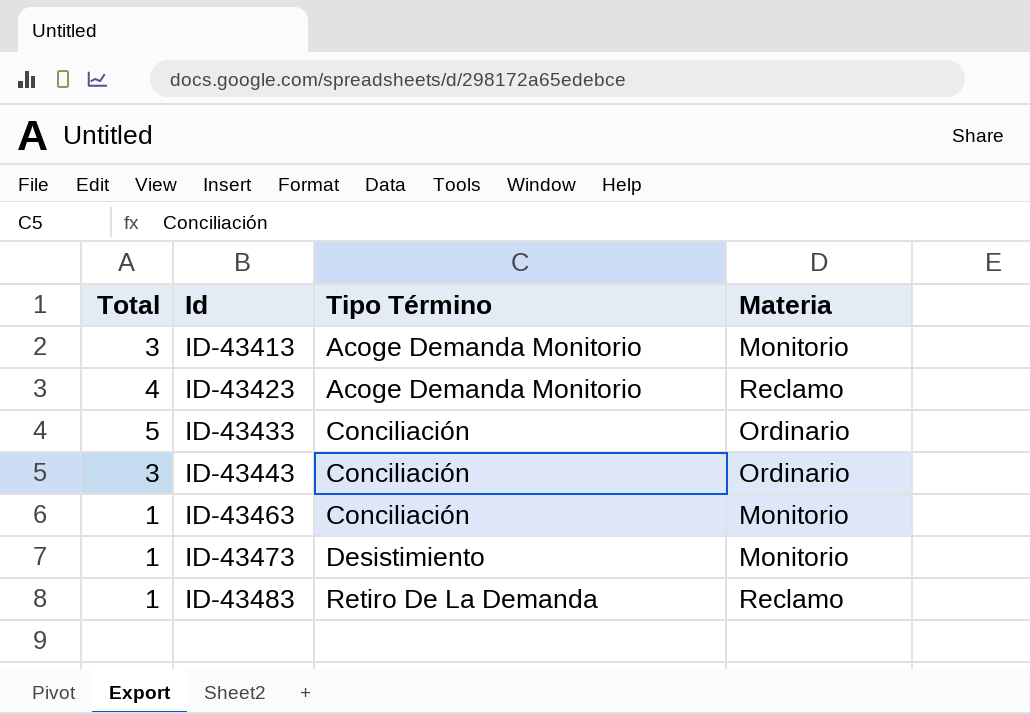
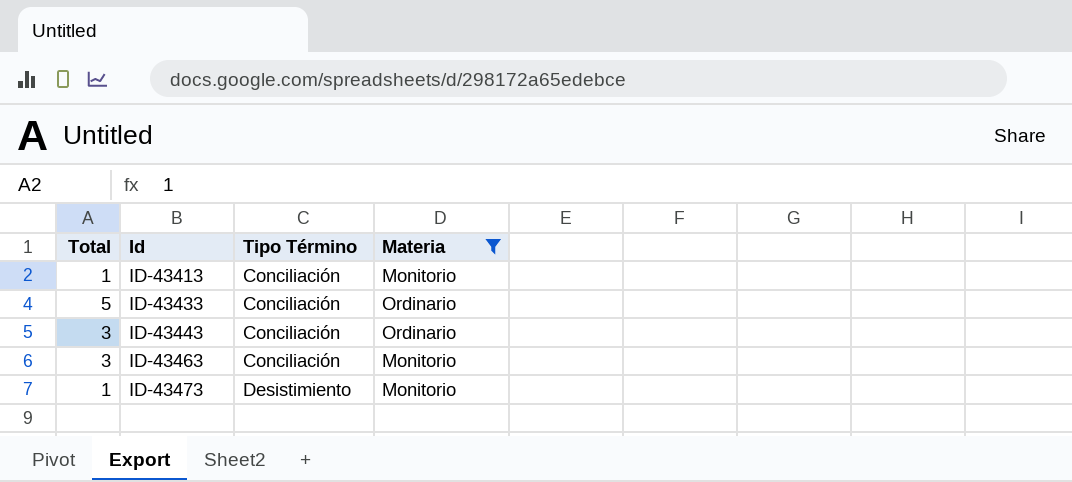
filter: none -> Materia != Reclamo
ID-43413 | Total: 3 -> 1
ID-43413 | Tipo Término: Acoge Demanda Monitorio -> Conciliación
ID-43463 | Total: 1 -> 3

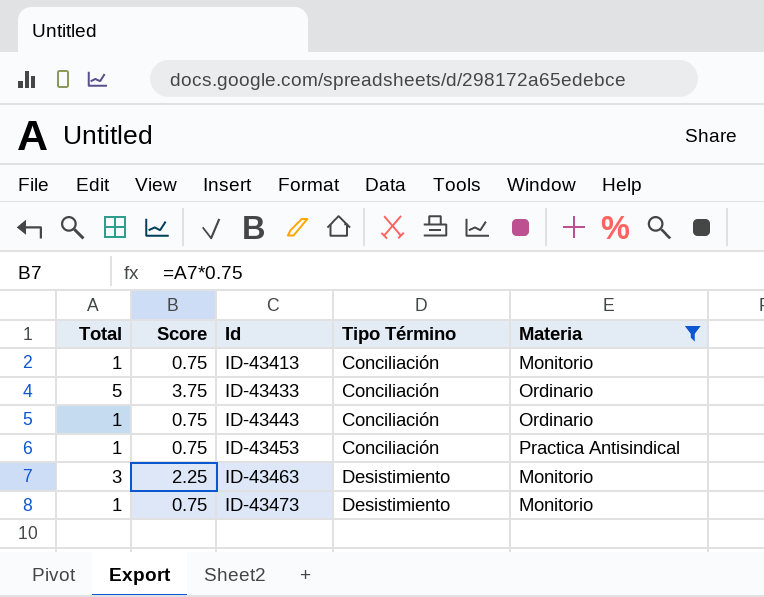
column Score | formula: none -> [Total] * 0.75
ID-43443 | Total: 3 -> 1
row ID-43453: none -> 1 | 0.75 | Conciliación | Practica Antisindical
ID-43463 | Tipo Término: Conciliación -> Desistimiento

